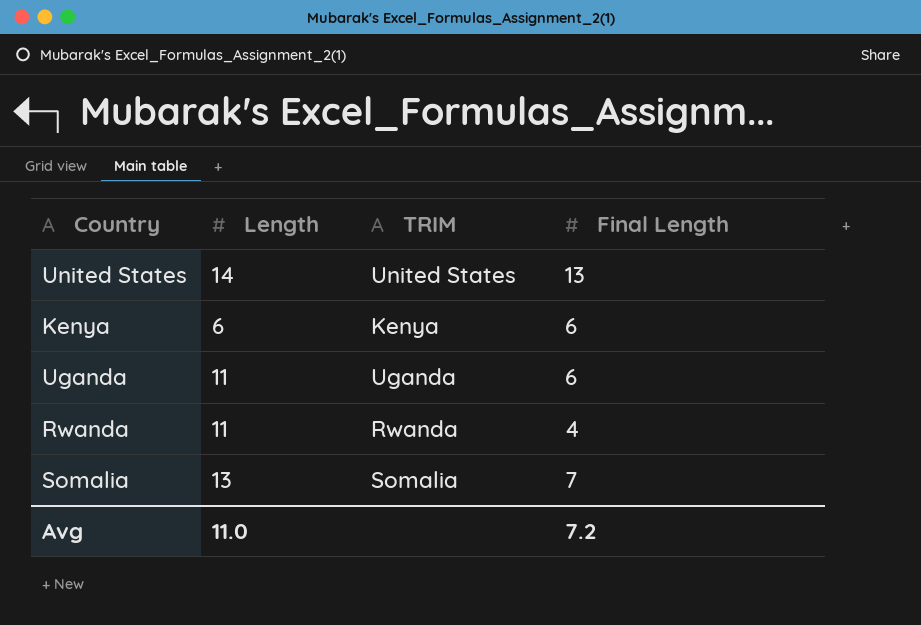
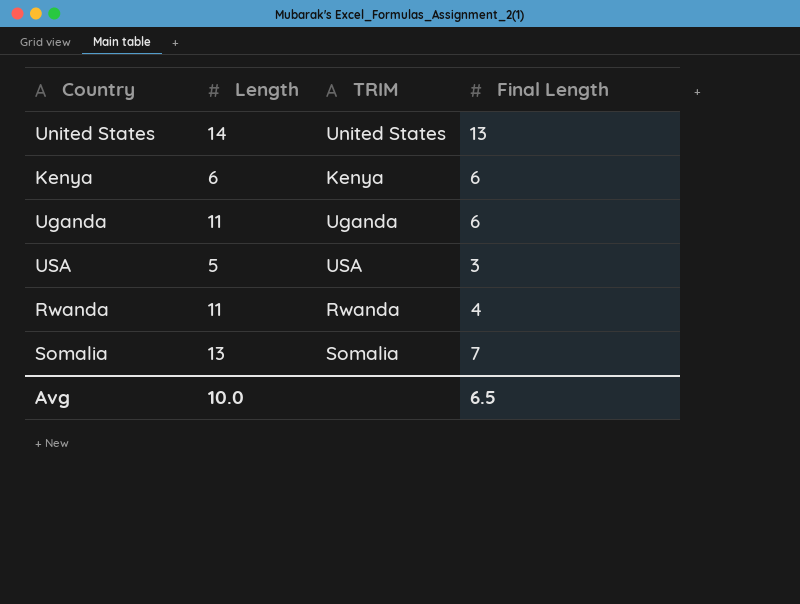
row USA: none -> 5 | USA | 3
Avg | Length: 11.0 -> 10.0
Avg | Final Length: 7.2 -> 6.5

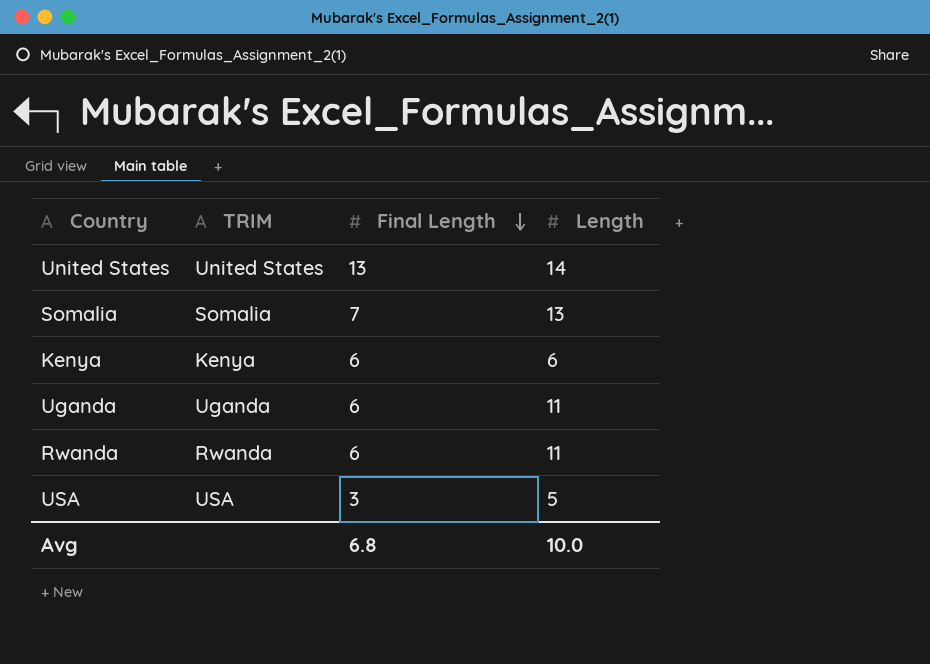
row order: none -> Final Length descending
column Length | position: 2 -> 4
Rwanda | Final Length: 4 -> 6
Avg | Final Length: 6.5 -> 6.8

